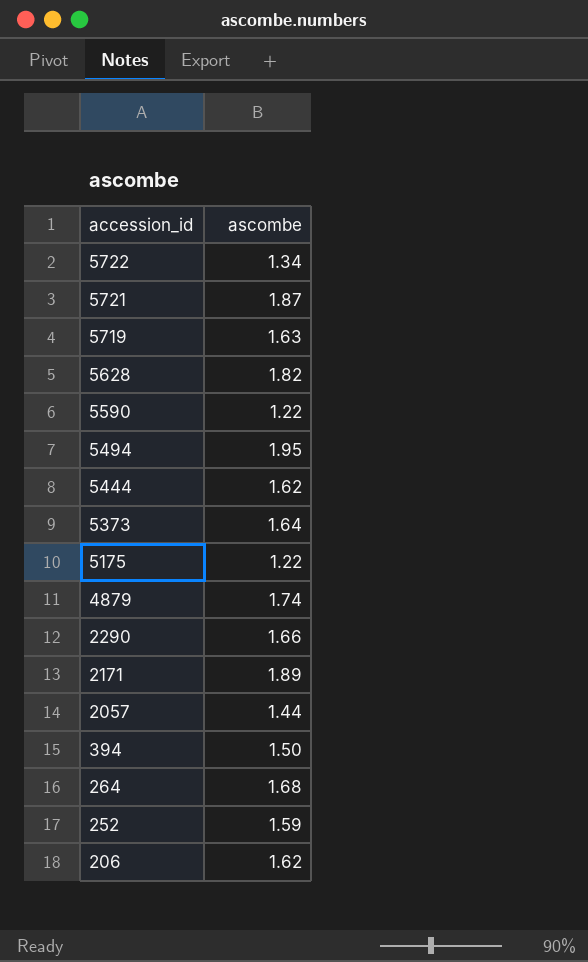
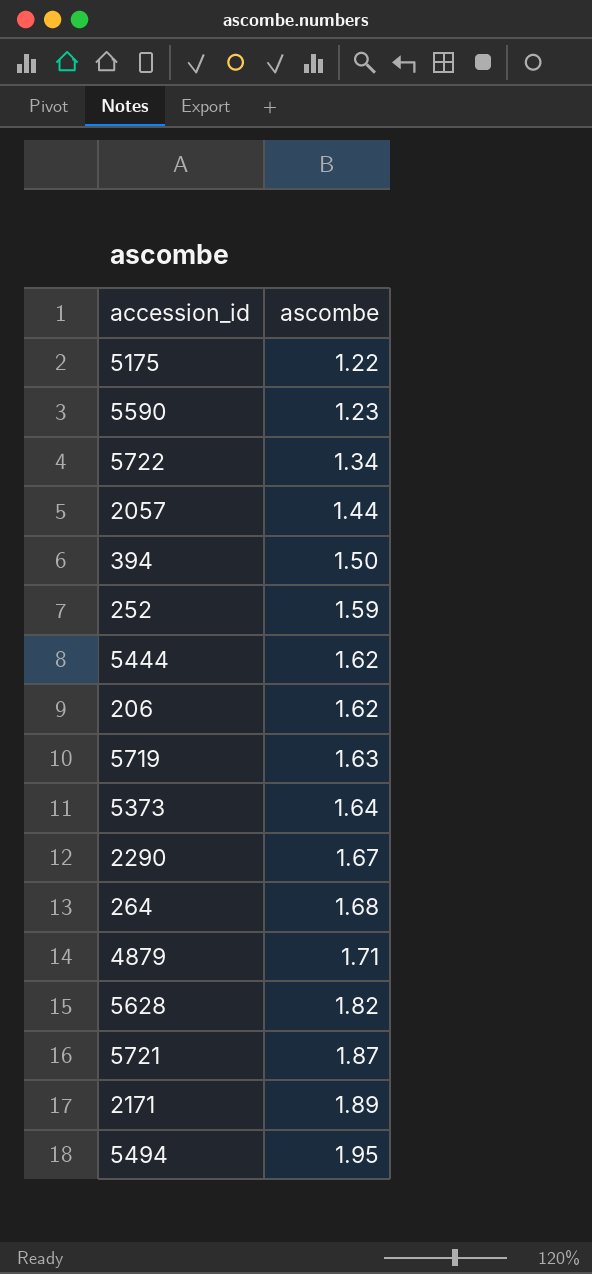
row order: accession_id descending -> ascombe ascending
5590 | ascombe: 1.22 -> 1.23
2290 | ascombe: 1.66 -> 1.67
4879 | ascombe: 1.74 -> 1.71

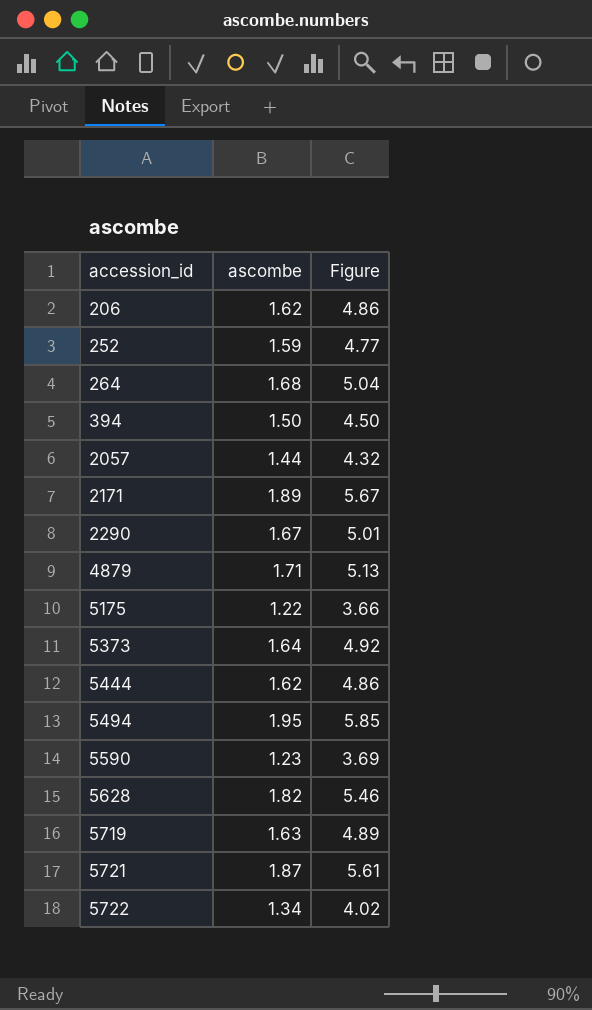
row order: ascombe ascending -> accession_id ascending
column Figure | formula: none -> [ascombe] * 3

